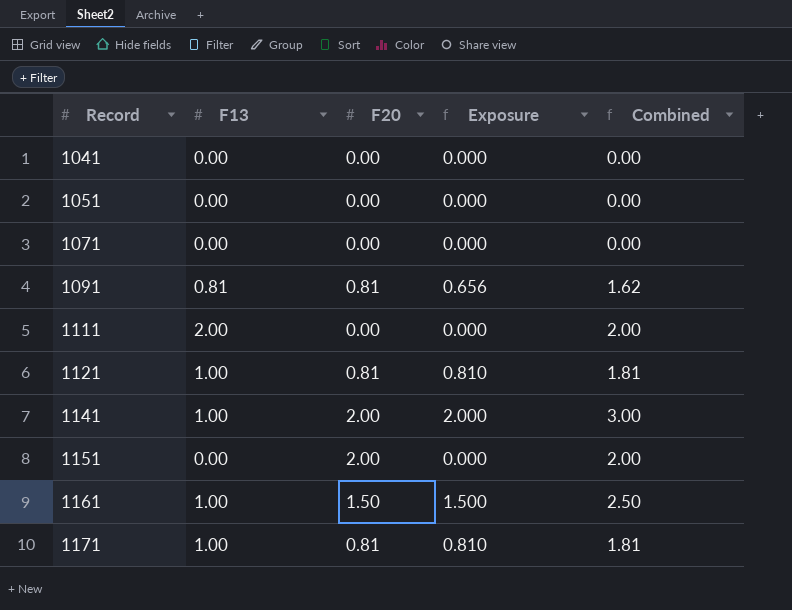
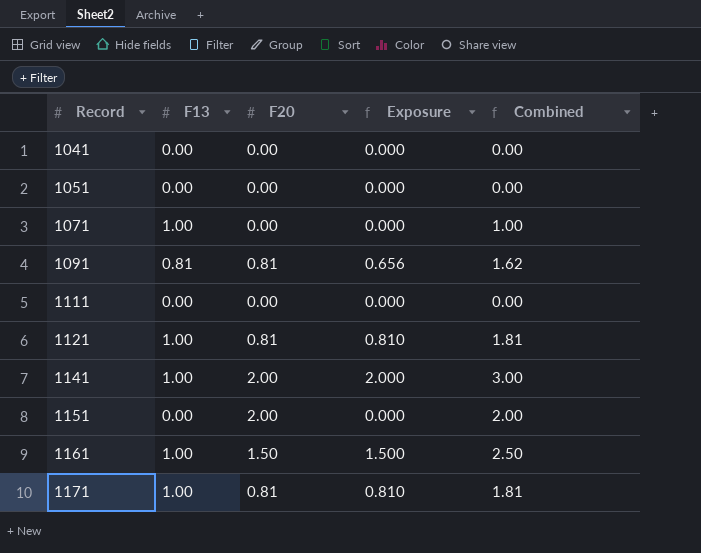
1071 | F13: 0.00 -> 1.00
1071 | Combined: 0.00 -> 1.00
1111 | F13: 2.00 -> 0.00
1111 | Combined: 2.00 -> 0.00

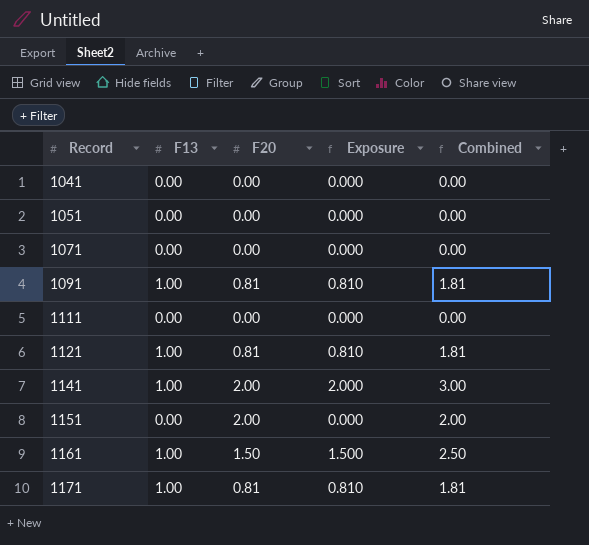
1071 | F13: 1.00 -> 0.00
1071 | Combined: 1.00 -> 0.00
1091 | F13: 0.81 -> 1.00
1091 | Exposure: 0.656 -> 0.810
1091 | Combined: 1.62 -> 1.81

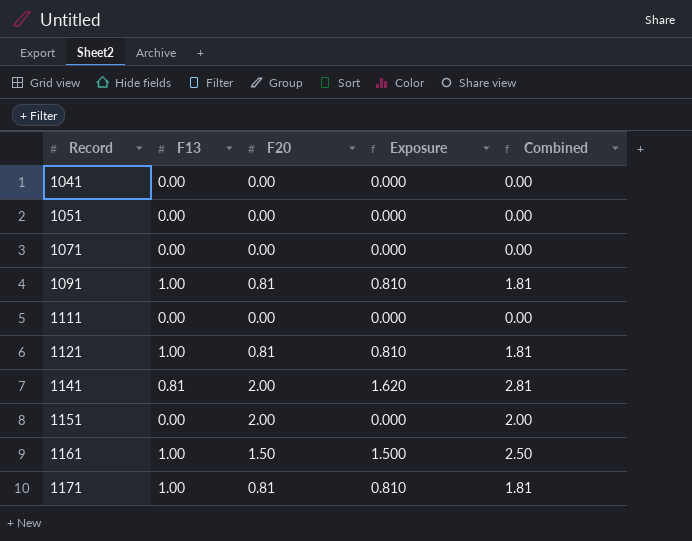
1141 | F13: 1.00 -> 0.81
1141 | Exposure: 2.000 -> 1.620
1141 | Combined: 3.00 -> 2.81

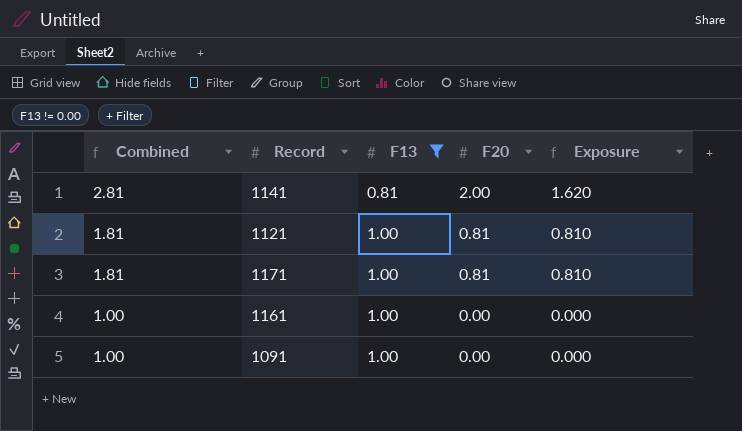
filter: none -> F13 != 0.00
row order: Record ascending -> Combined descending
column Combined | position: 5 -> 1
1161 | Combined: 2.50 -> 1.00
1161 | F20: 1.50 -> 0.00
1161 | Exposure: 1.500 -> 0.000
1091 | Combined: 1.81 -> 1.00
1091 | F20: 0.81 -> 0.00
1091 | Exposure: 0.810 -> 0.000

